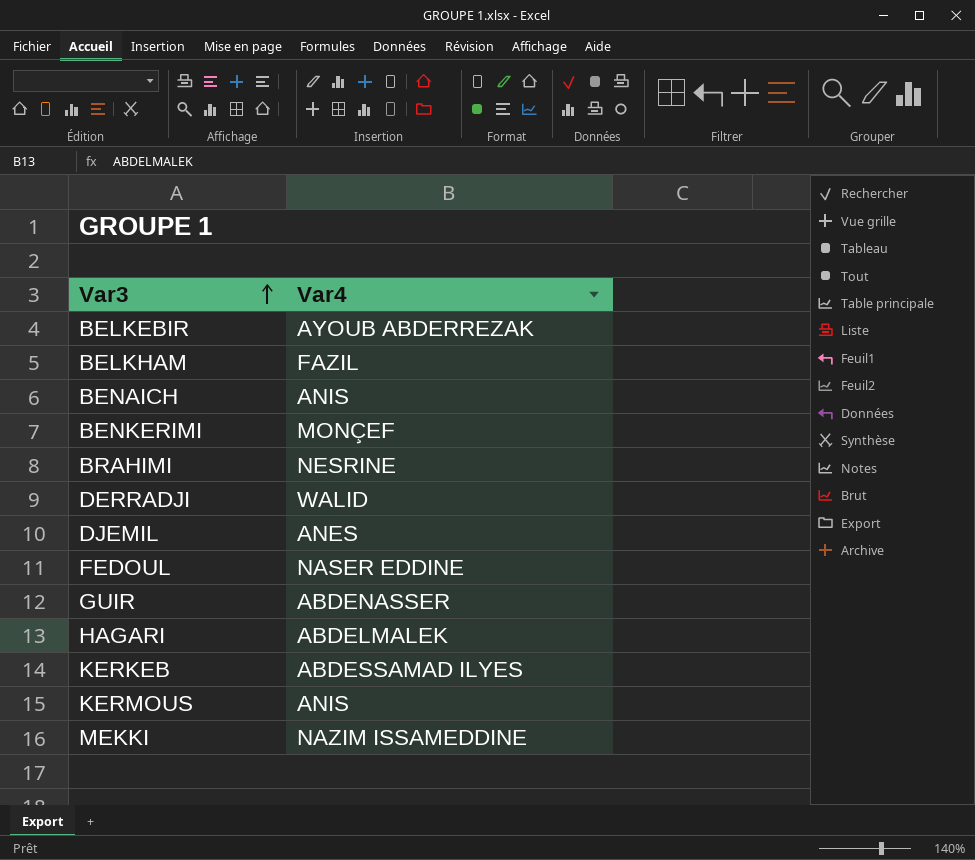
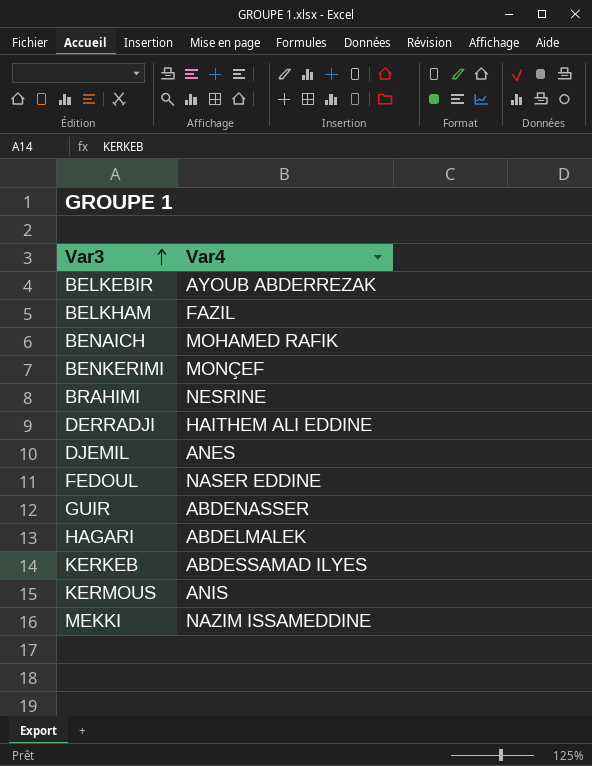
BENAICH | Var4: ANIS -> MOHAMED RAFIK
DERRADJI | Var4: WALID -> HAITHEM ALI EDDINE

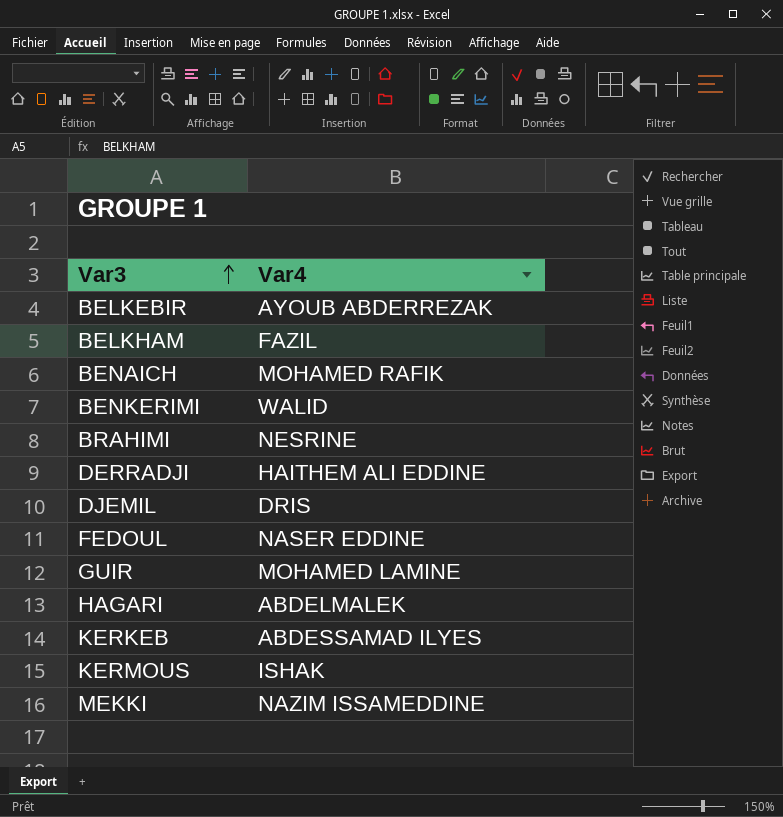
BENKERIMI | Var4: MONÇEF -> WALID
DJEMIL | Var4: ANES -> DRIS
GUIR | Var4: ABDENASSER -> MOHAMED LAMINE
KERMOUS | Var4: ANIS -> ISHAK

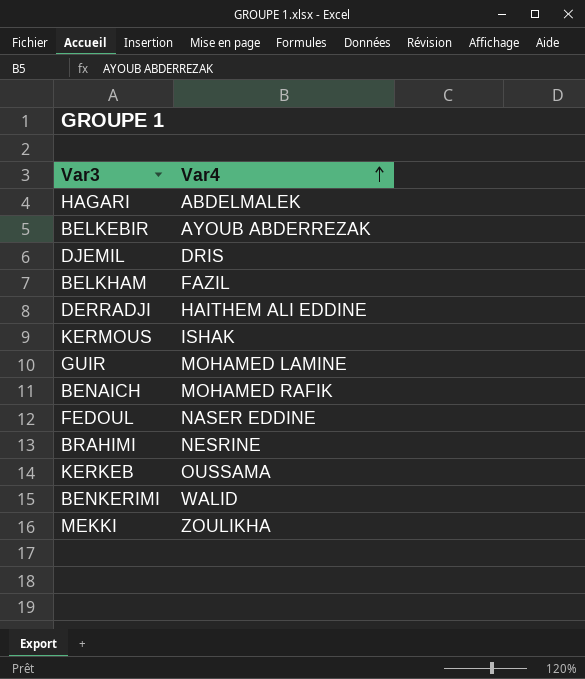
row order: Var3 ascending -> Var4 ascending
KERKEB | Var4: ABDESSAMAD ILYES -> OUSSAMA
MEKKI | Var4: NAZIM ISSAMEDDINE -> ZOULIKHA

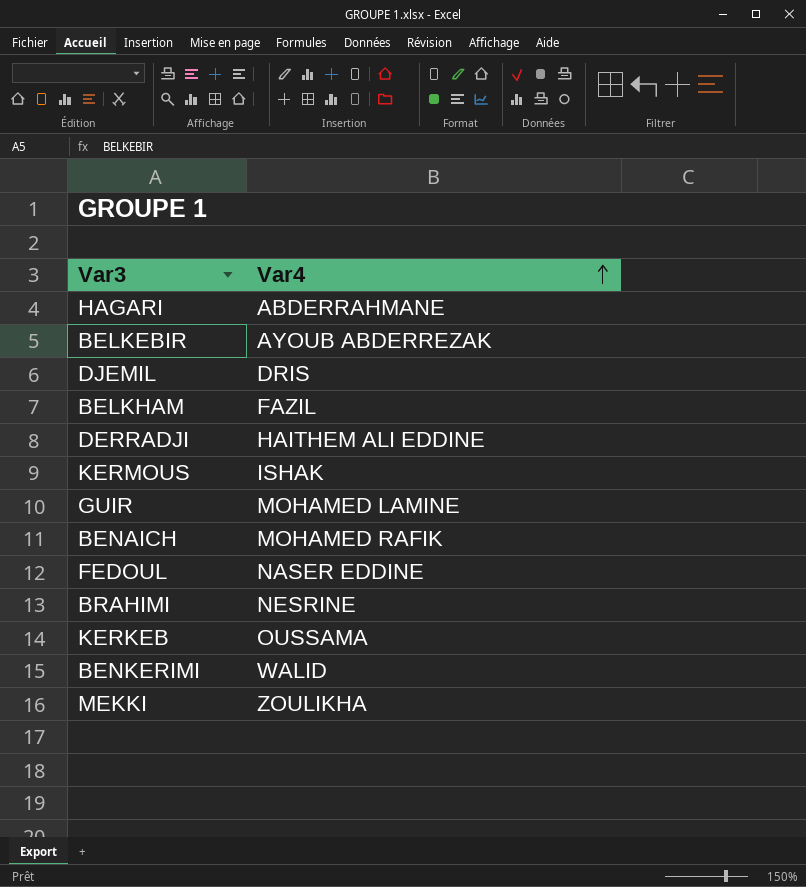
HAGARI | Var4: ABDELMALEK -> ABDERRAHMANE

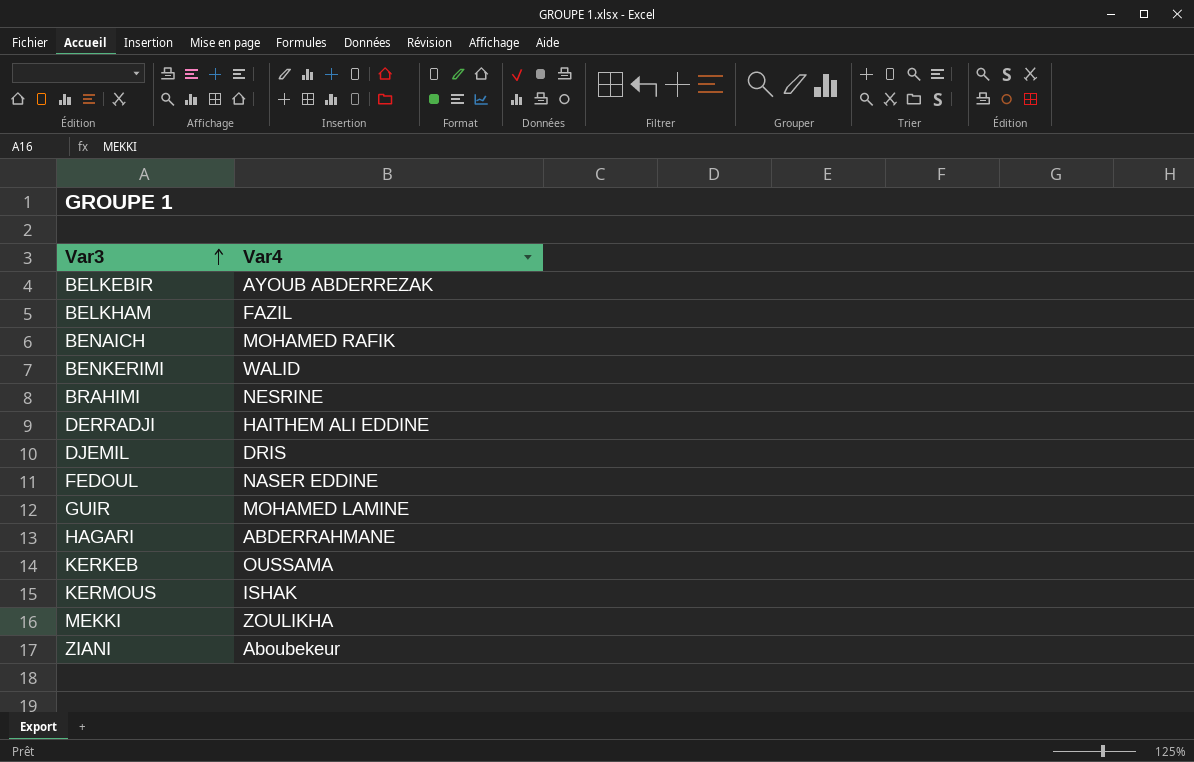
row order: Var4 ascending -> Var3 ascending
row ZIANI: none -> Aboubekeur

